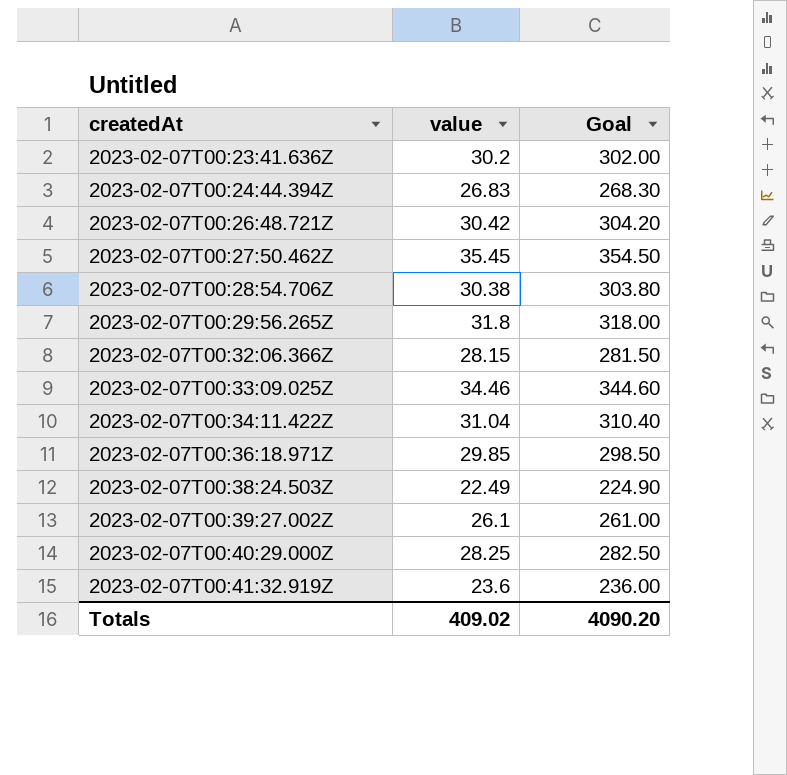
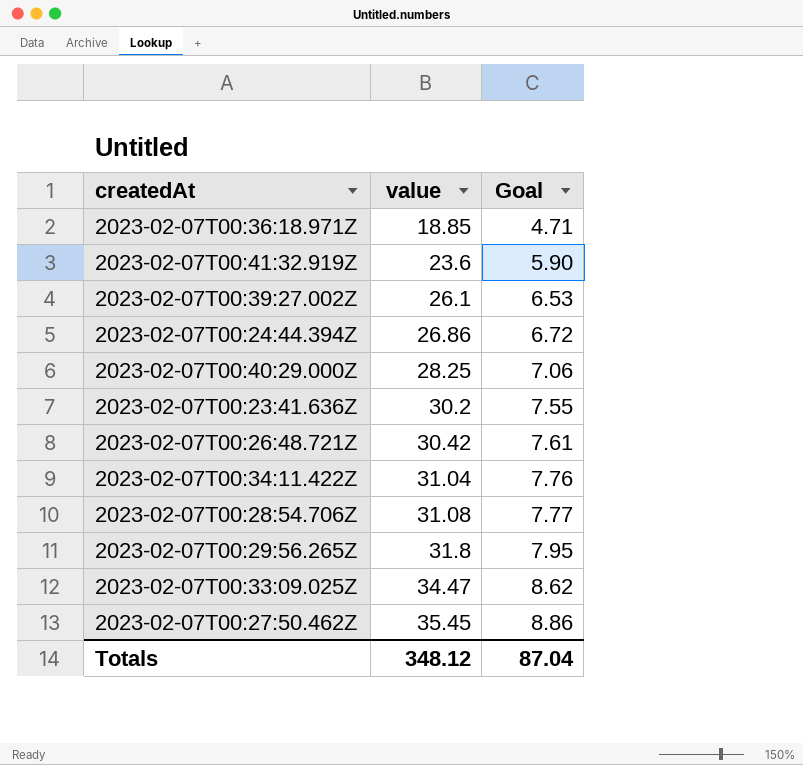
row order: createdAt ascending -> value ascending
column Goal | formula: [value] * 10 -> [value] * 0.25
row 2023-02-07T00:32:06.366Z: 28.15 | 281.50 -> none
row 2023-02-07T00:38:24.503Z: 22.49 | 224.90 -> none
2023-02-07T00:36:18.971Z | value: 29.85 -> 18.85
2023-02-07T00:24:44.394Z | value: 26.83 -> 26.86
2023-02-07T00:28:54.706Z | value: 30.38 -> 31.08
2023-02-07T00:33:09.025Z | value: 34.46 -> 34.47
Totals | value: 409.02 -> 348.12
Totals | Goal: 4090.20 -> 87.04

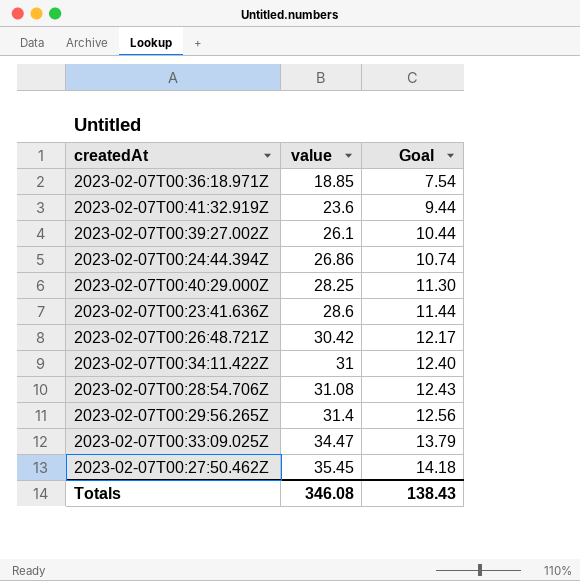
column Goal | formula: [value] * 0.25 -> [value] * 0.4
2023-02-07T00:23:41.636Z | value: 30.2 -> 28.6
2023-02-07T00:34:11.422Z | value: 31.04 -> 31
2023-02-07T00:29:56.265Z | value: 31.8 -> 31.4
Totals | value: 348.12 -> 346.08
Totals | Goal: 87.04 -> 138.43

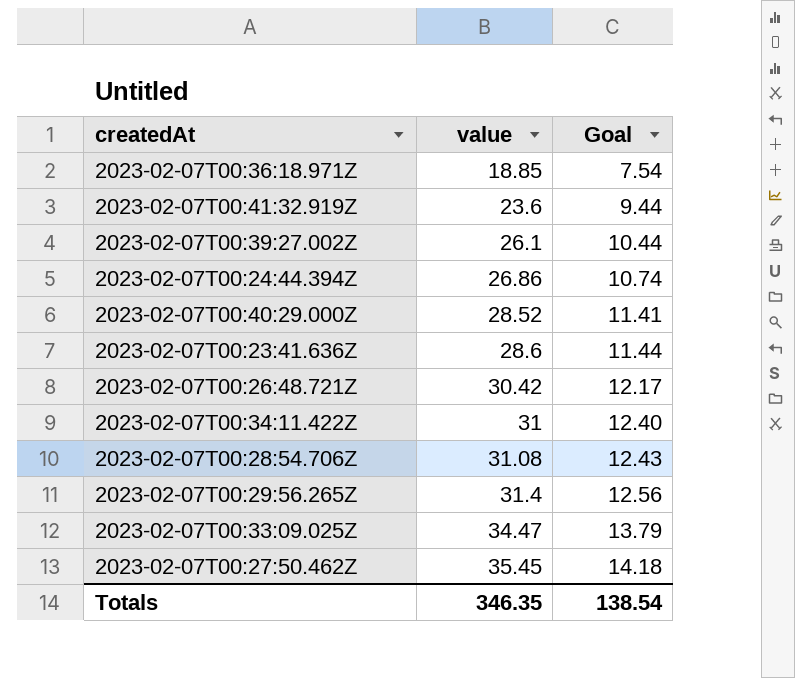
2023-02-07T00:40:29.000Z | value: 28.25 -> 28.52
2023-02-07T00:40:29.000Z | Goal: 11.30 -> 11.41
Totals | value: 346.08 -> 346.35
Totals | Goal: 138.43 -> 138.54

